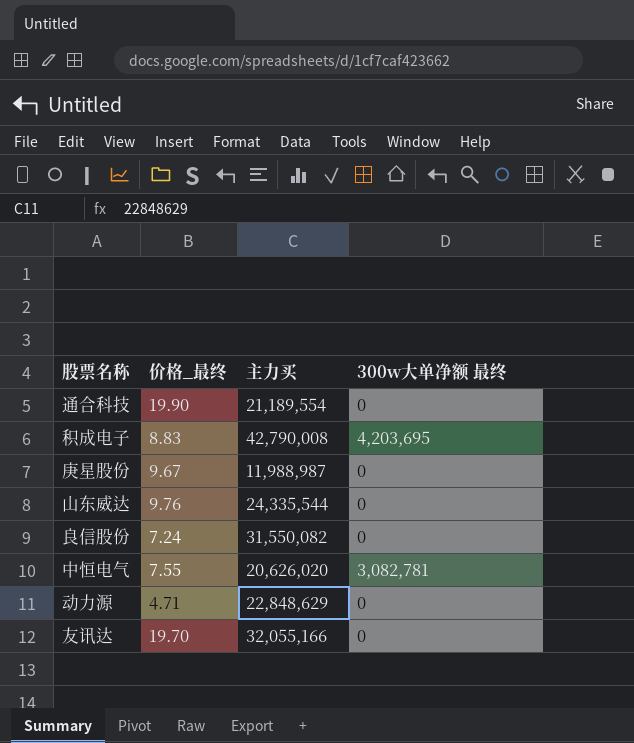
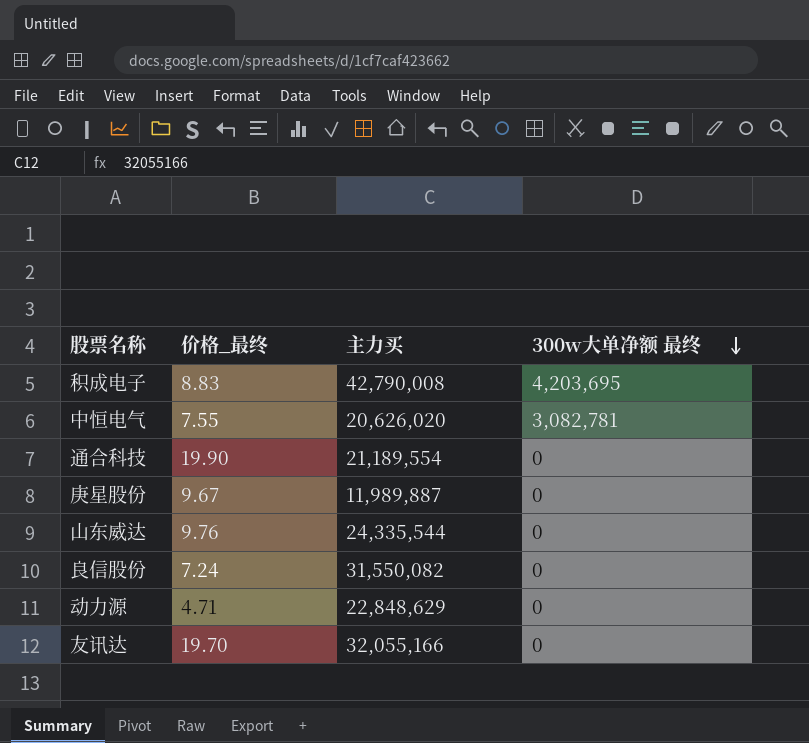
row order: none -> 300w大单净额 最终 descending
庚星股份 | 主力买: 11,988,987 -> 11,989,887

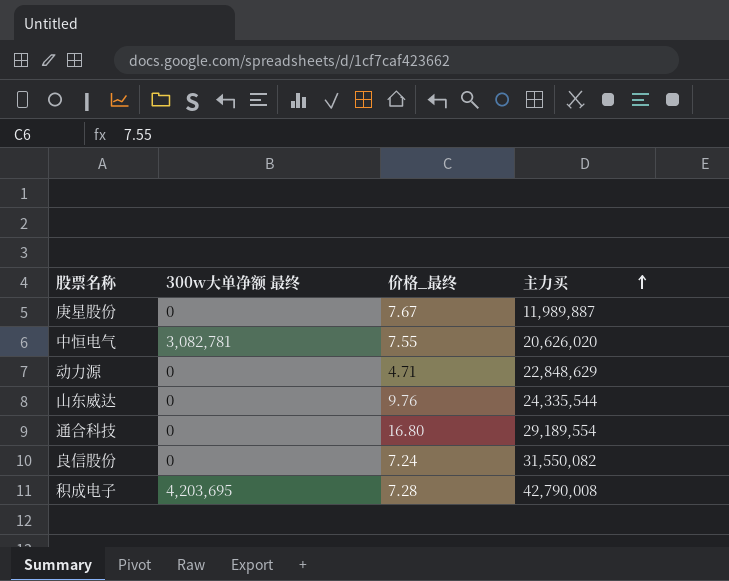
row order: 300w大单净额 最终 descending -> 主力买 ascending
column 300w大单净额 最终 | position: 4 -> 2
row 友讯达: 19.70 | 32,055,166 | 0 -> none
庚星股份 | 价格_最终: 9.67 -> 7.67
通合科技 | 价格_最终: 19.90 -> 16.80
通合科技 | 主力买: 21,189,554 -> 29,189,554
积成电子 | 价格_最终: 8.83 -> 7.28

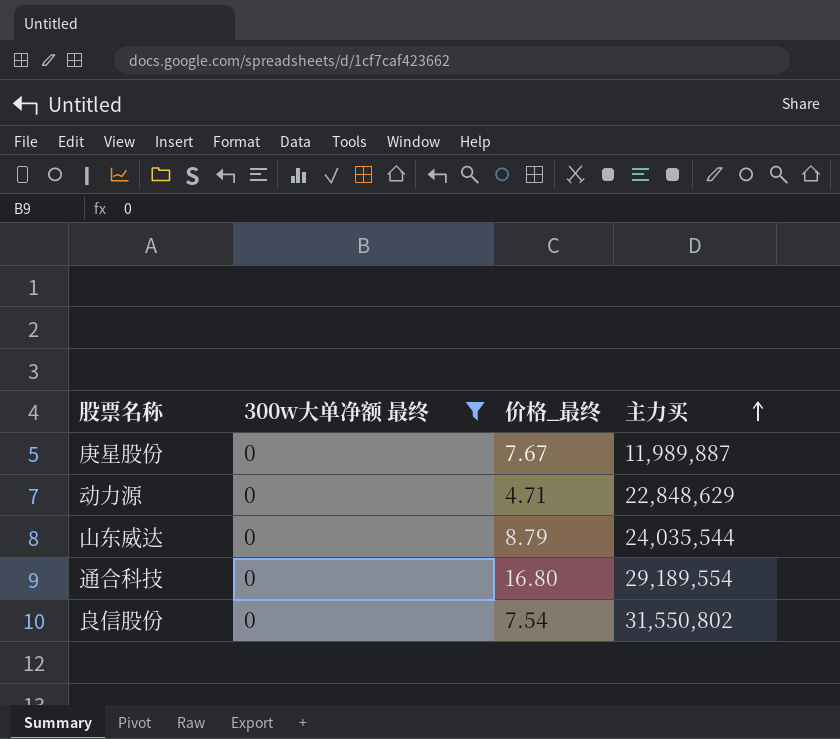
filter: none -> 300w大单净额 最终 = 0
山东威达 | 价格_最终: 9.76 -> 8.79
山东威达 | 主力买: 24,335,544 -> 24,035,544
良信股份 | 价格_最终: 7.24 -> 7.54
良信股份 | 主力买: 31,550,082 -> 31,550,802

